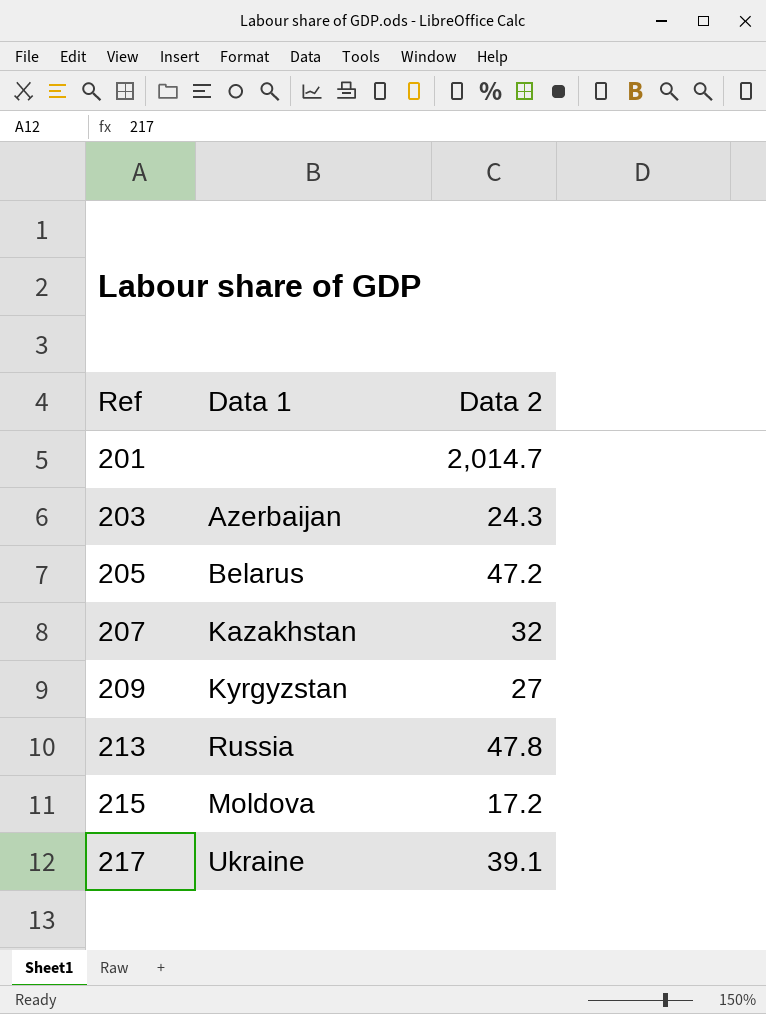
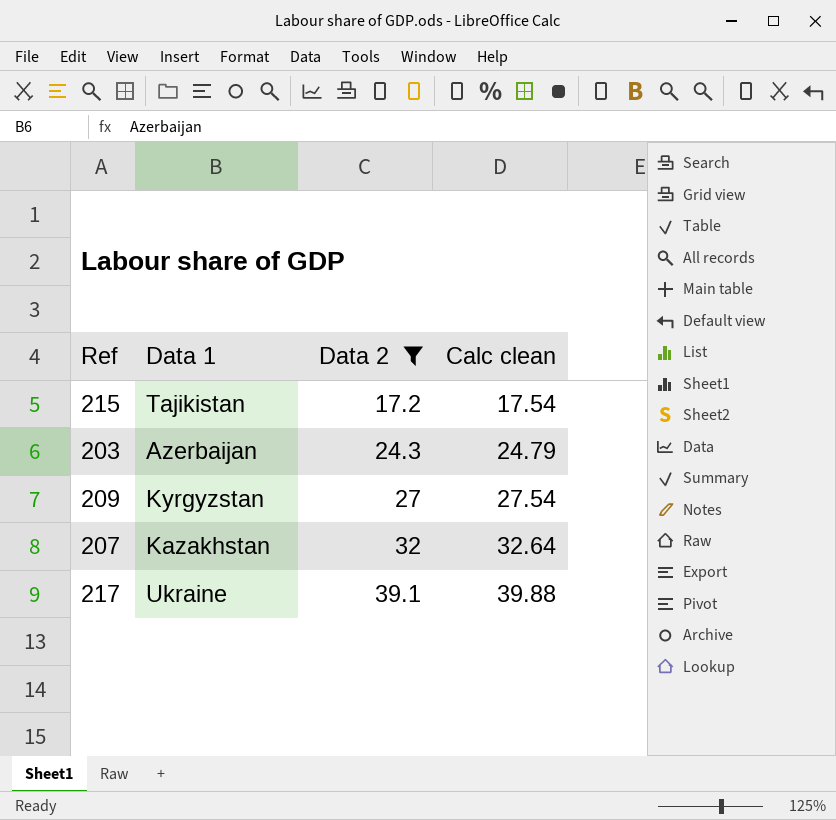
filter: none -> Data 2 <= 39.1
row order: Ref ascending -> Data 2 ascending
column Calc clean | formula: none -> [Data 2] * 1.02
215 | Data 1: Moldova -> Tajikistan

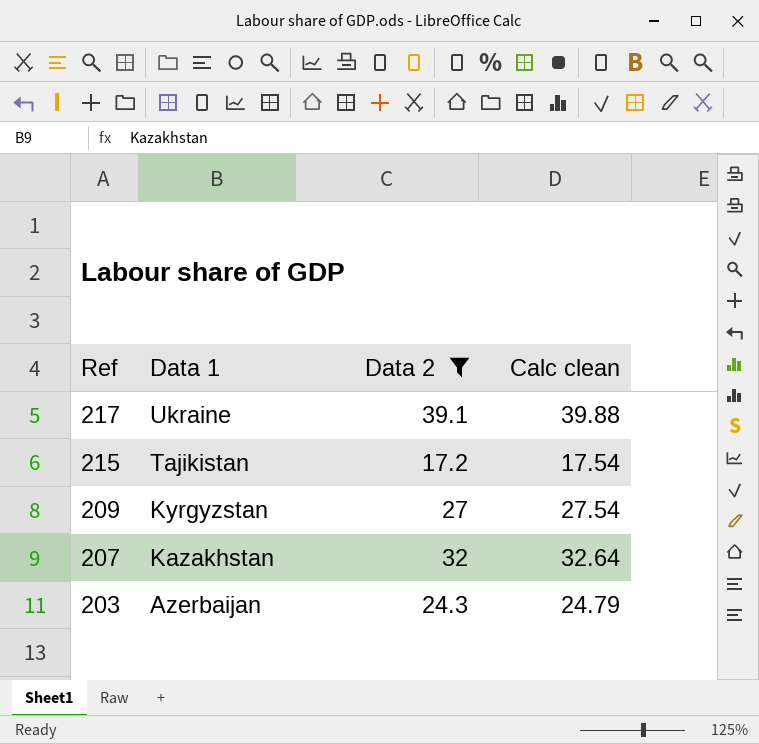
row order: Data 2 ascending -> Ref descending

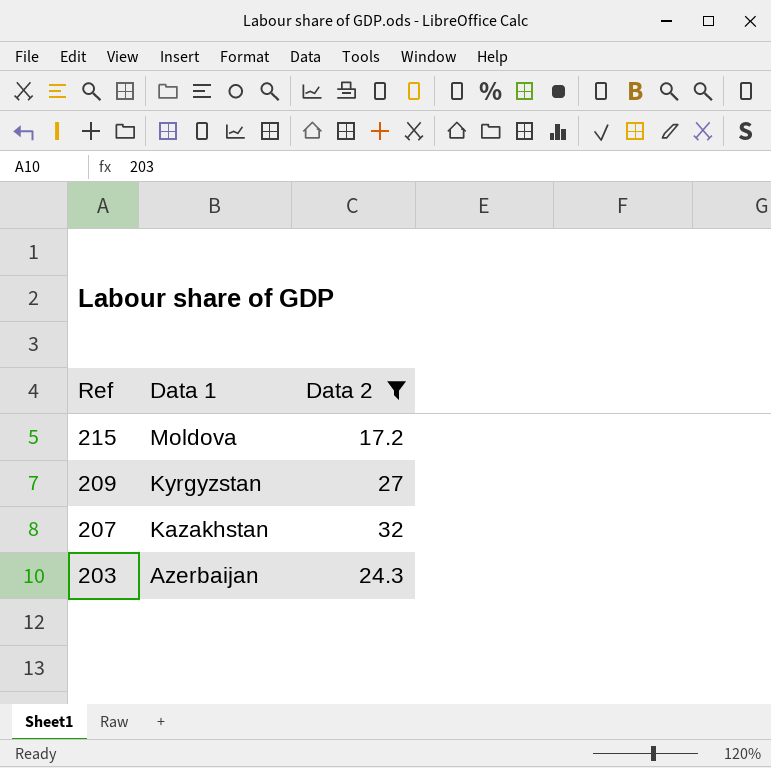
column Calc clean | formula: [Data 2] * 1.02 -> none
row 217: Ukraine | 39.1 | 39.88 -> none
215 | Data 1: Tajikistan -> Moldova

